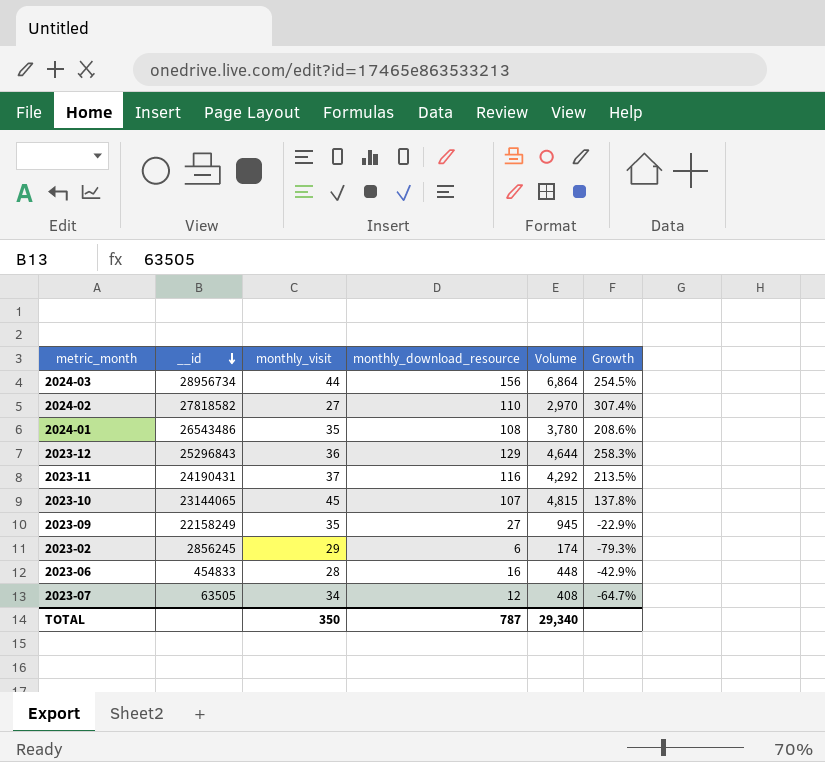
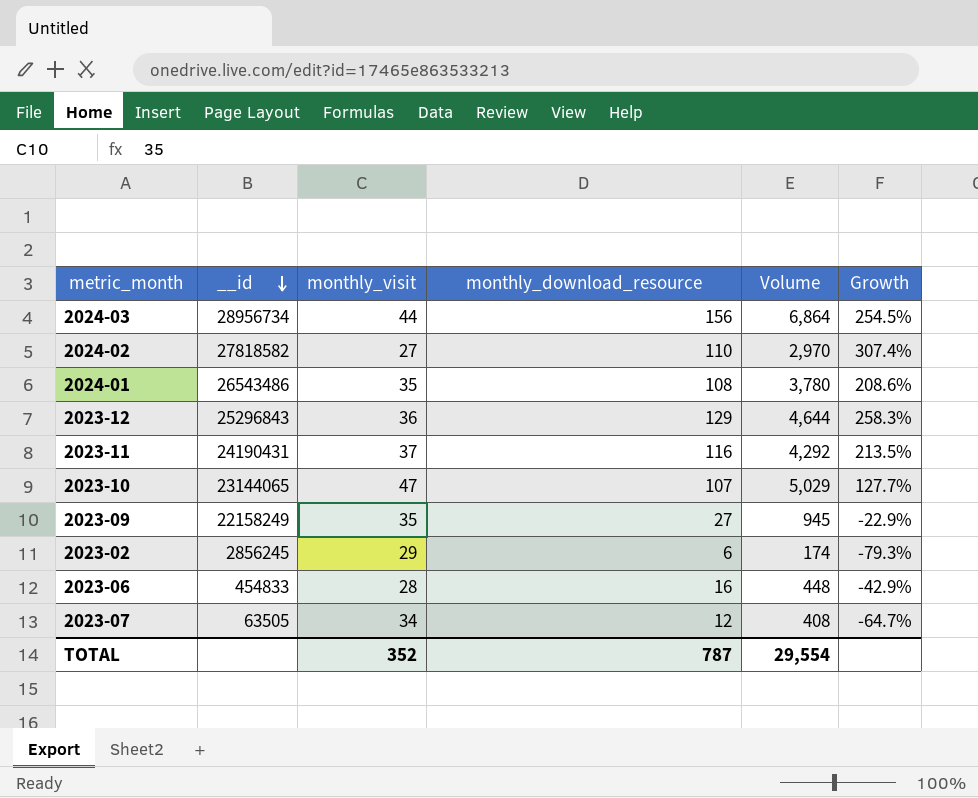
2023-10 | monthly_visit: 45 -> 47
2023-10 | Volume: 4,815 -> 5,029
2023-10 | Growth: 137.8% -> 127.7%
TOTAL | monthly_visit: 350 -> 352
TOTAL | Volume: 29,340 -> 29,554

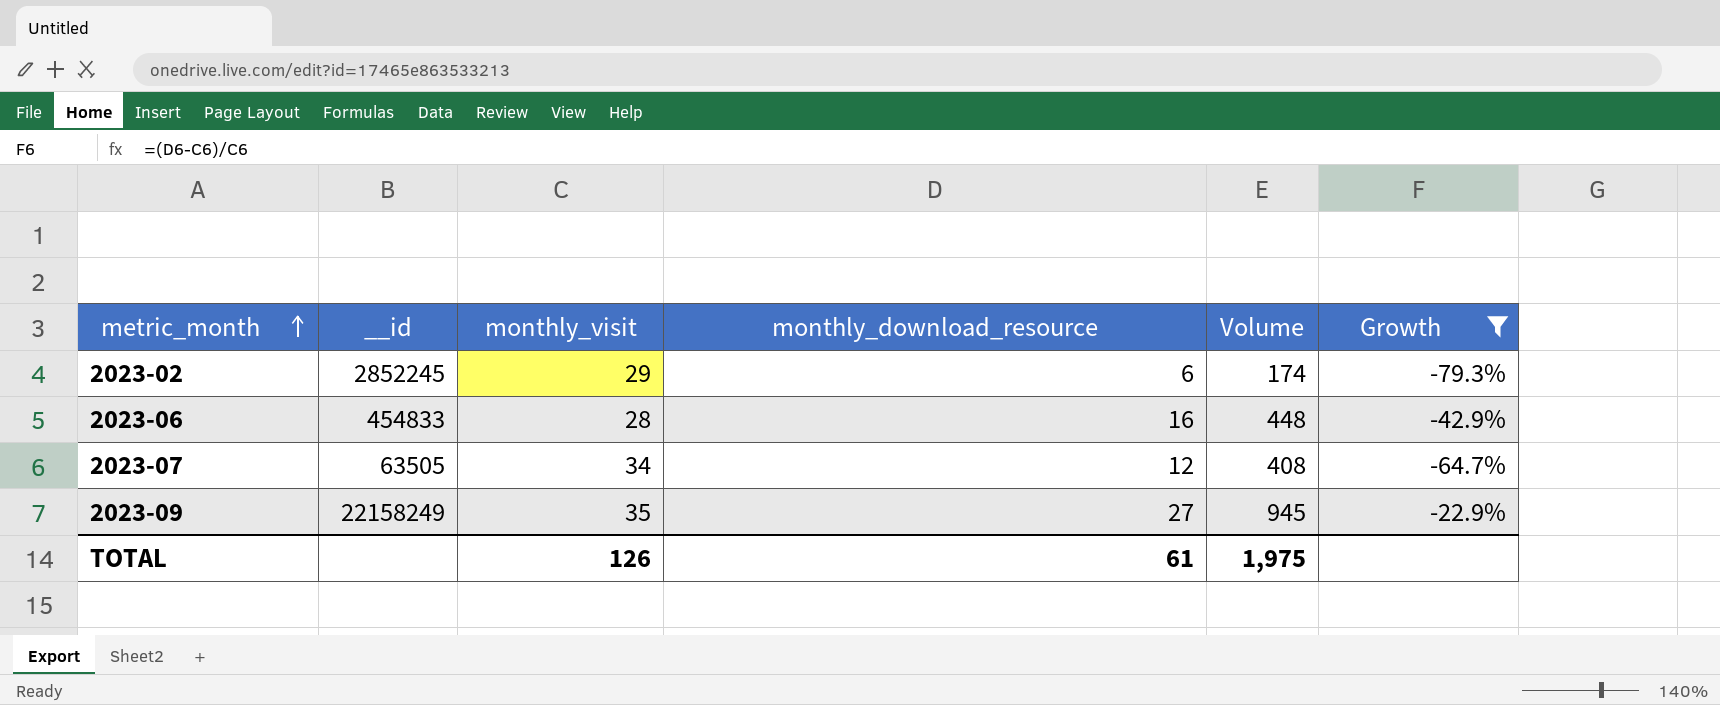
filter: none -> Growth <= -22.9%
row order: __id descending -> metric_month ascending
2023-02 | __id: 2856245 -> 2852245
TOTAL | monthly_visit: 352 -> 126
TOTAL | monthly_download_resource: 787 -> 61
TOTAL | Volume: 29,554 -> 1,975

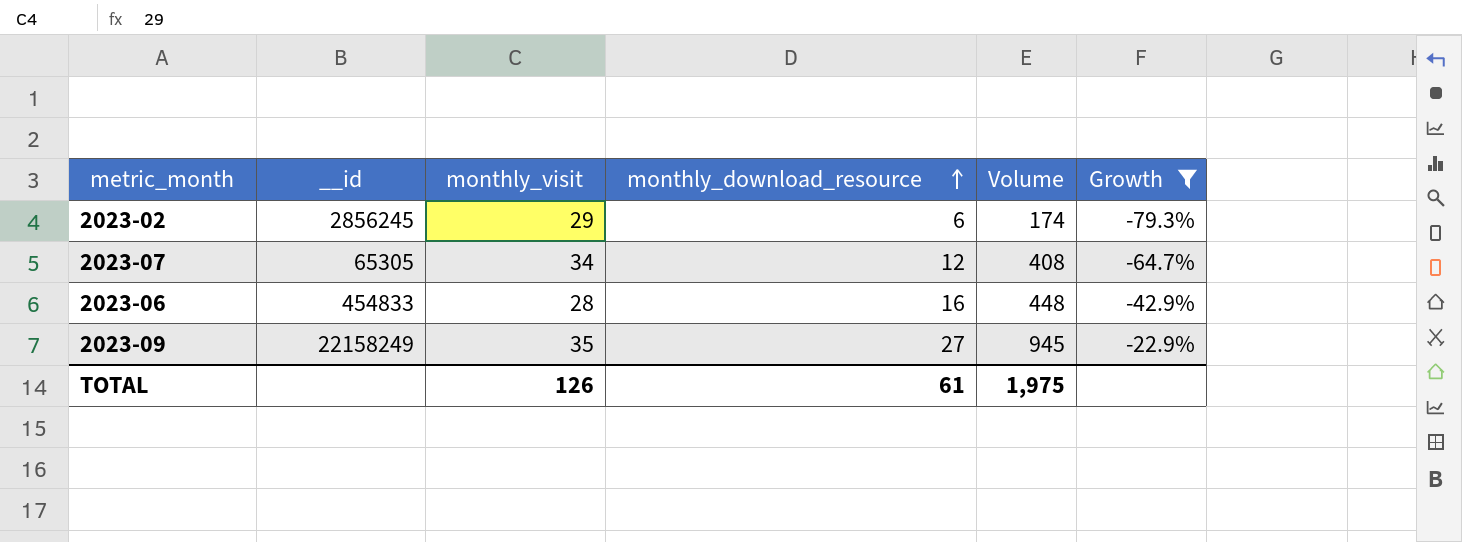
row order: metric_month ascending -> monthly_download_resource ascending
2023-02 | __id: 2852245 -> 2856245
2023-07 | __id: 63505 -> 65305

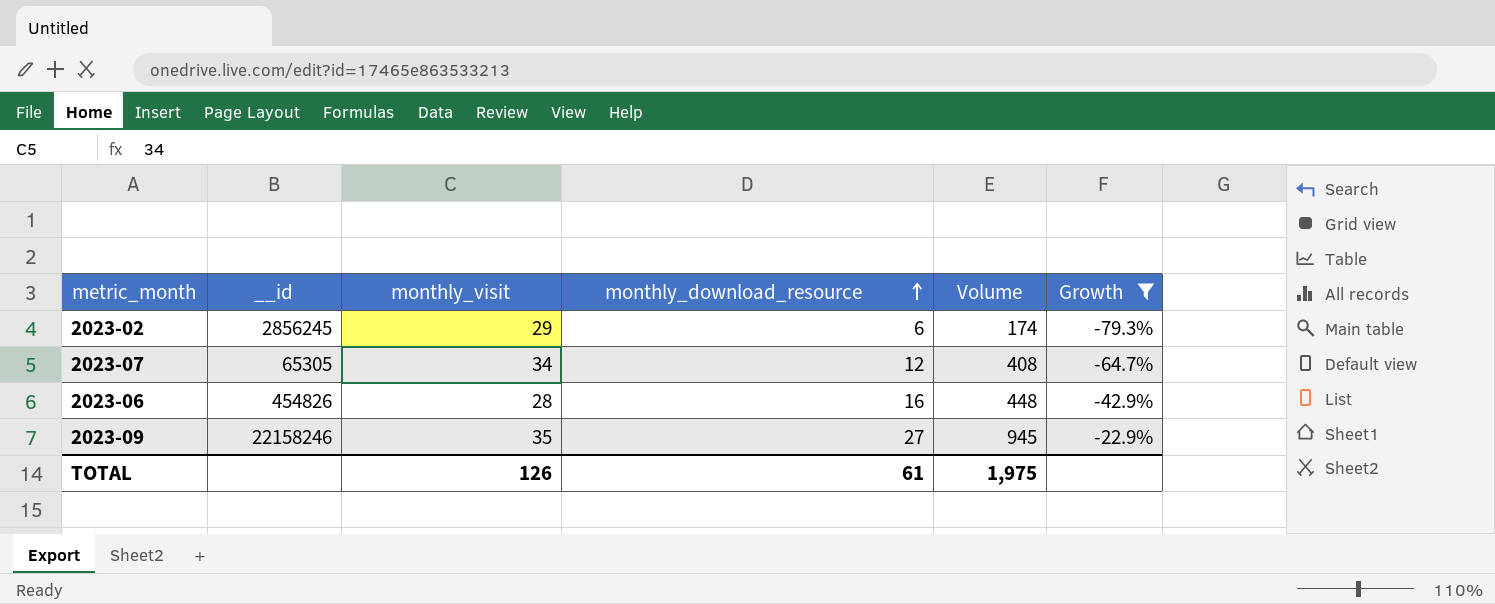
2023-06 | __id: 454833 -> 454826
2023-09 | __id: 22158249 -> 22158246

